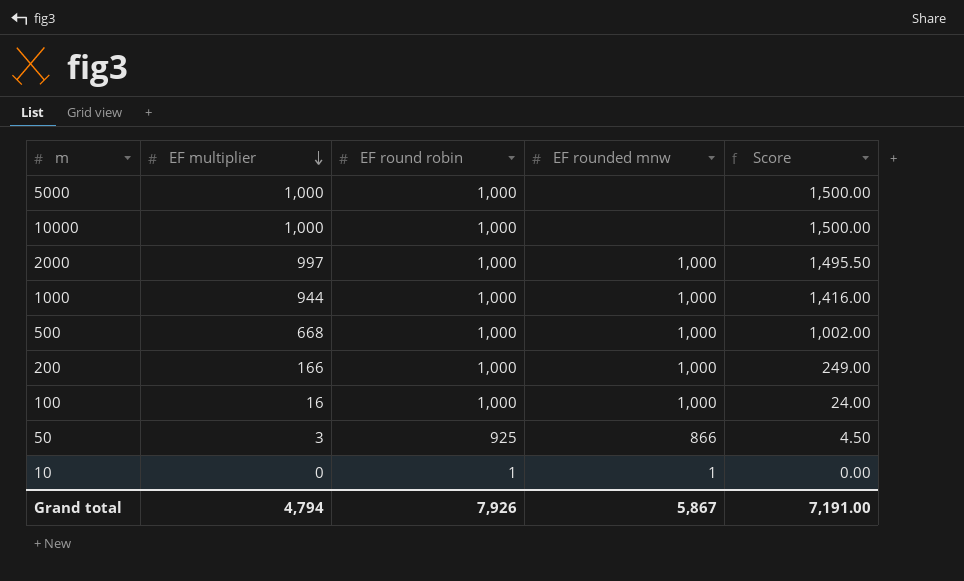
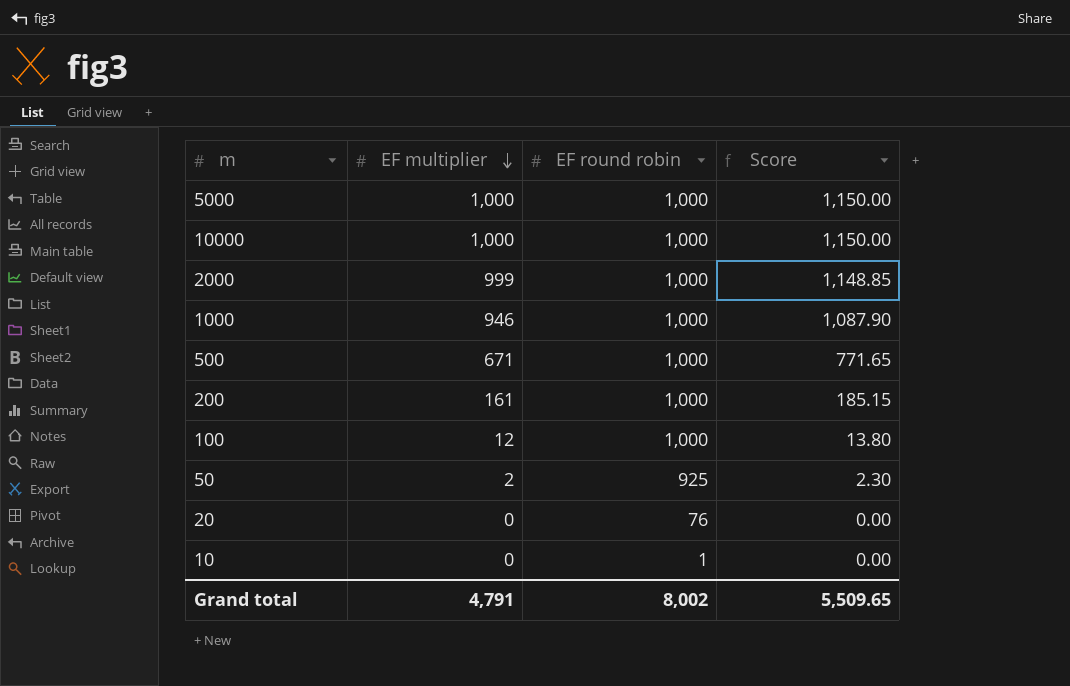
column EF rounded mnw | position: 4 -> none
column Score | formula: [EF multiplier] * 1.5 -> [EF multiplier] * 1.15
2000 | EF multiplier: 997 -> 999
1000 | EF multiplier: 944 -> 946
500 | EF multiplier: 668 -> 671
200 | EF multiplier: 166 -> 161
100 | EF multiplier: 16 -> 12
50 | EF multiplier: 3 -> 2
row 20: none -> 0 | 76 | 0.00
Grand total | EF multiplier: 4,794 -> 4,791
Grand total | EF round robin: 7,926 -> 8,002
Grand total | Score: 7,191.00 -> 5,509.65

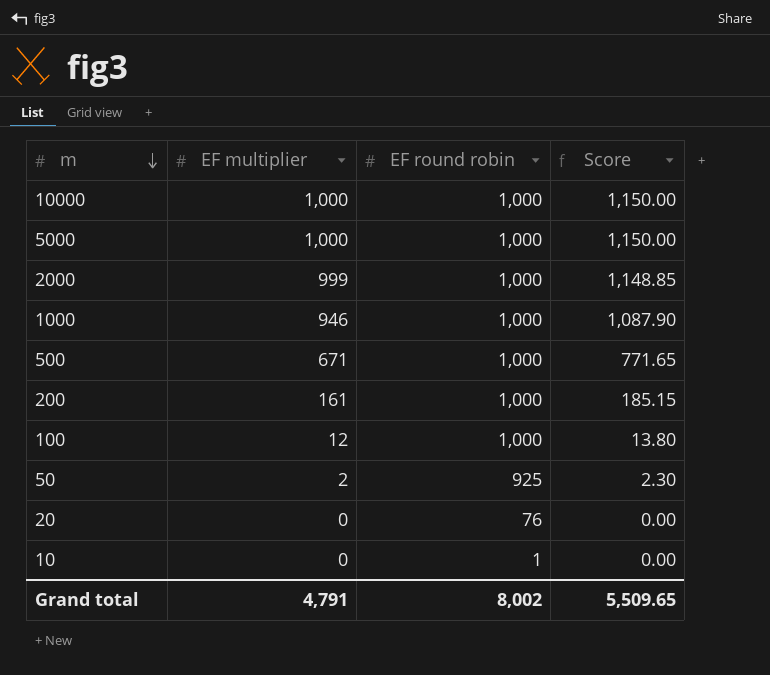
row order: EF multiplier descending -> m descending

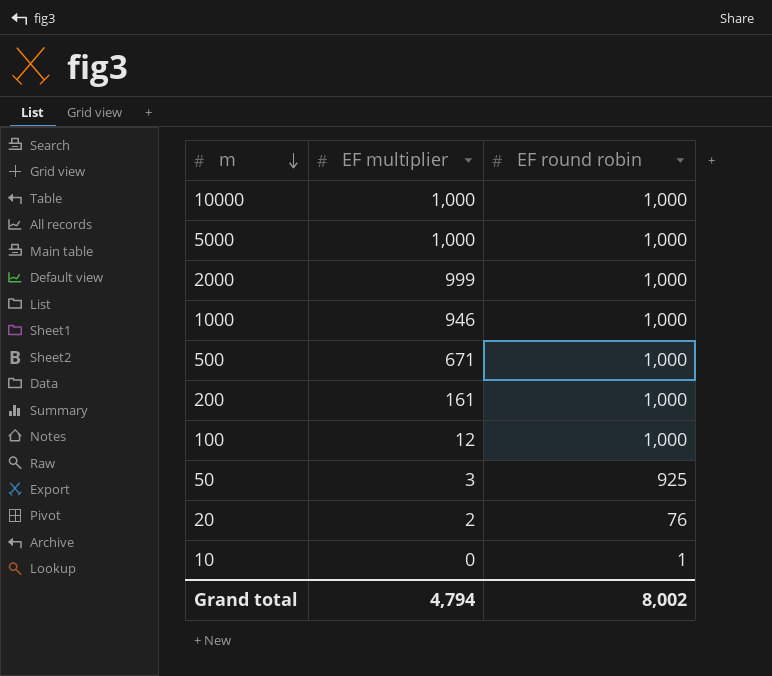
column Score | formula: [EF multiplier] * 1.15 -> none
50 | EF multiplier: 2 -> 3
20 | EF multiplier: 0 -> 2
Grand total | EF multiplier: 4,791 -> 4,794

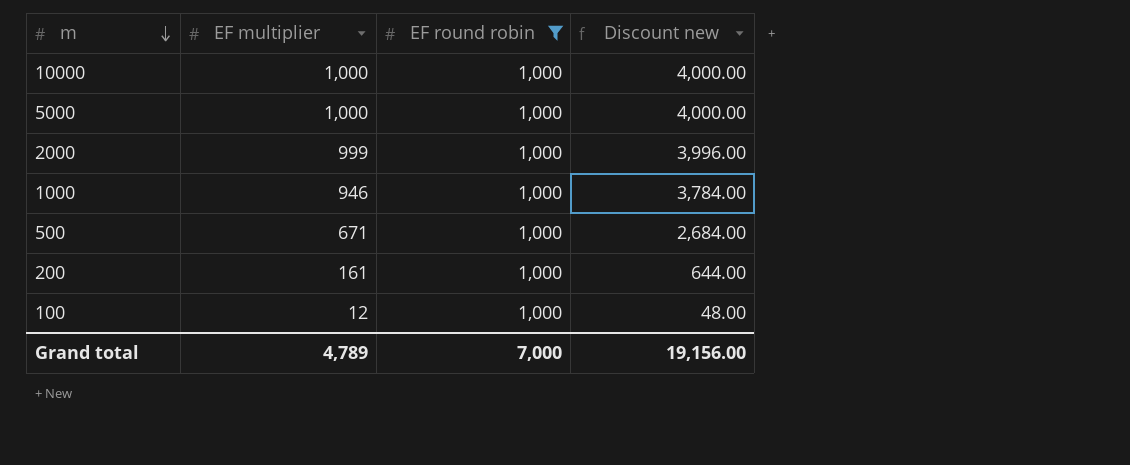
filter: none -> EF round robin = 1,000
column Discount new | formula: none -> [EF multiplier] * 4
Grand total | EF multiplier: 4,794 -> 4,789
Grand total | EF round robin: 8,002 -> 7,000

